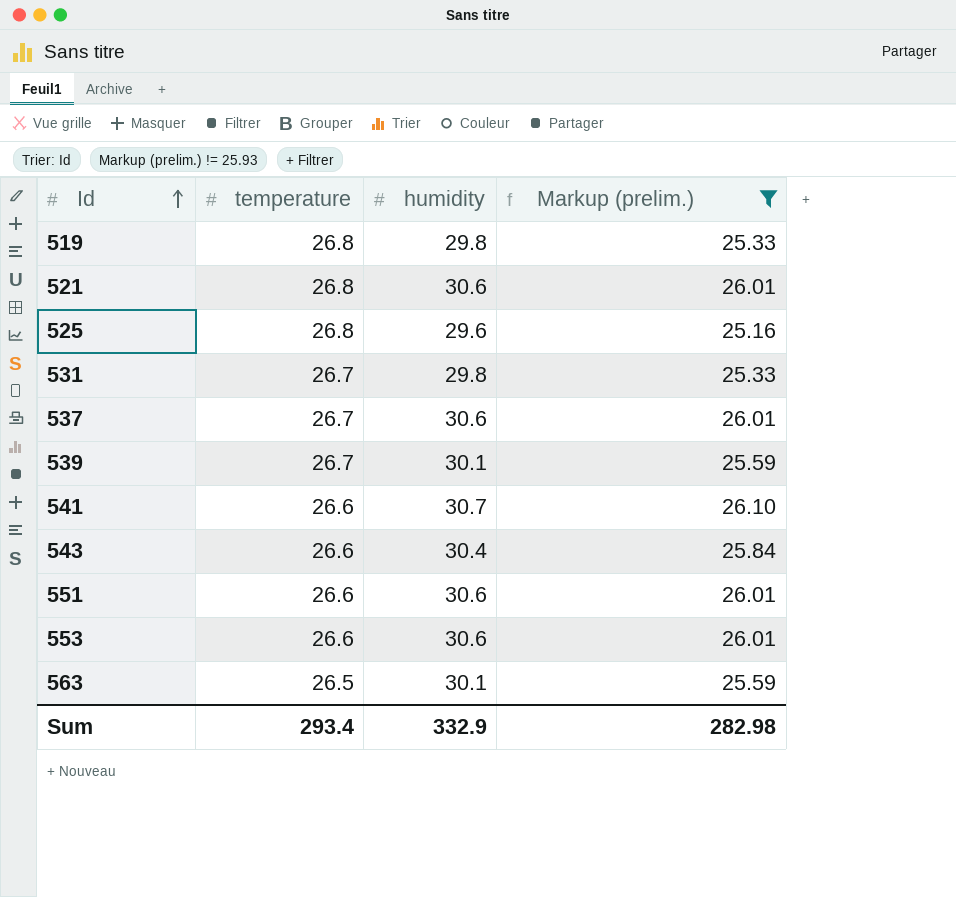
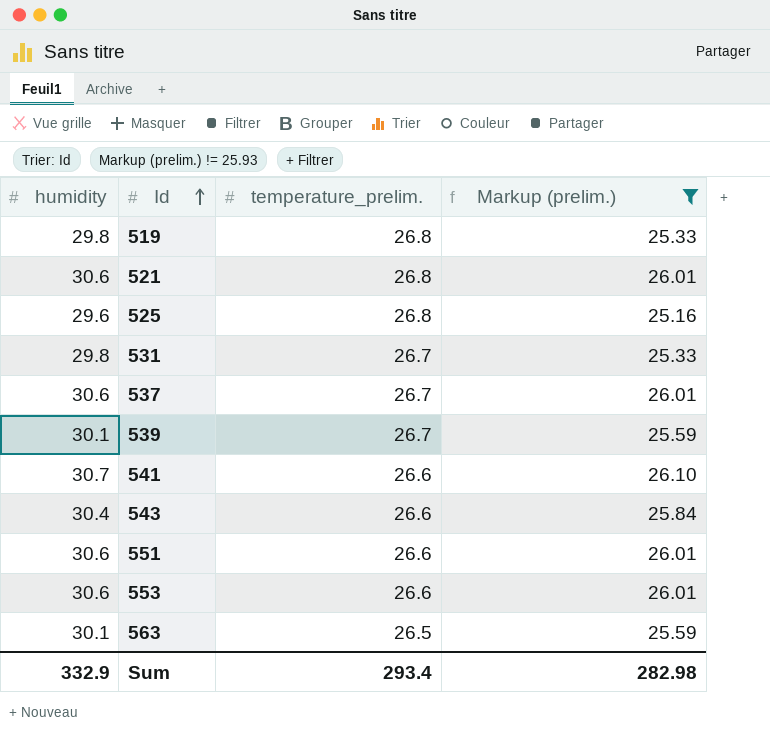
column humidity | position: 3 -> 1
column name: temperature -> temperature_prelim.

